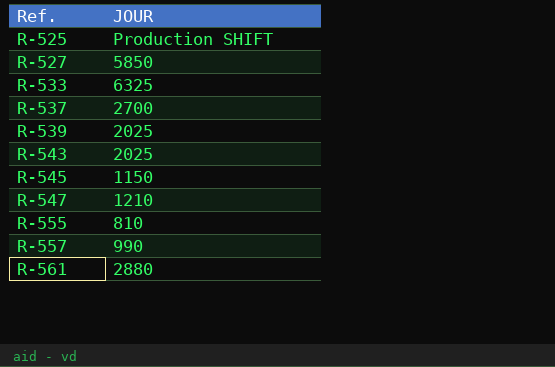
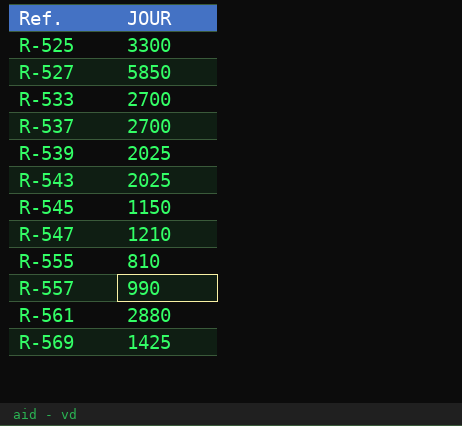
R-525 | JOUR: Production SHIFT -> 3300
R-533 | JOUR: 6325 -> 2700
row R-569: none -> 1425

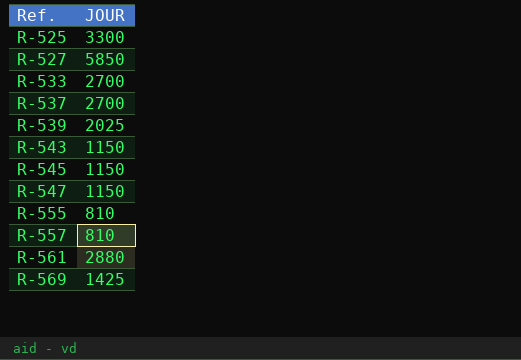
R-543 | JOUR: 2025 -> 1150
R-547 | JOUR: 1210 -> 1150
R-557 | JOUR: 990 -> 810

